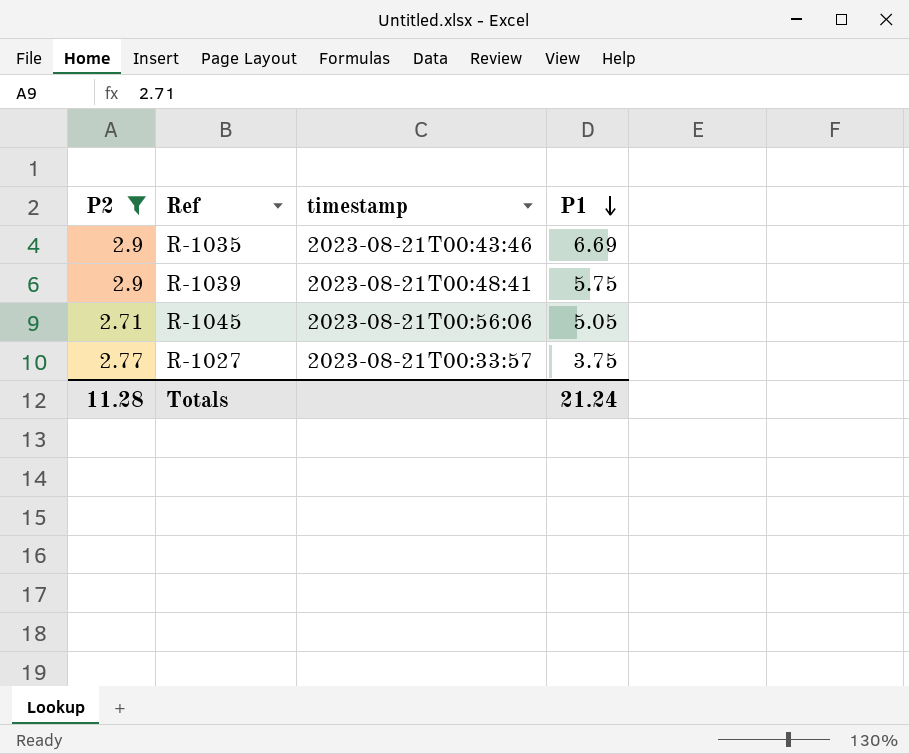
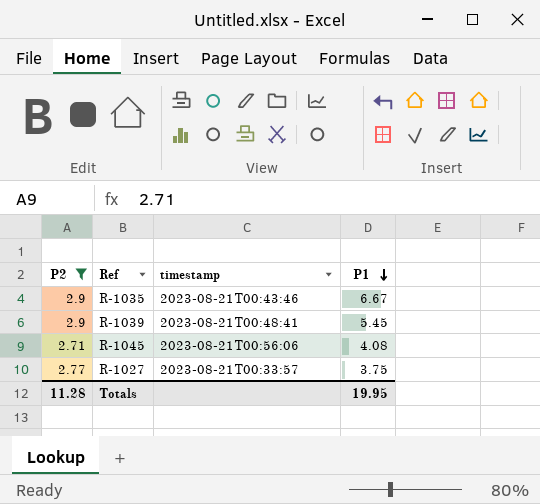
R-1035 | P1: 6.69 -> 6.67
R-1039 | P1: 5.75 -> 5.45
R-1045 | P1: 5.05 -> 4.08
Totals | P1: 21.24 -> 19.95

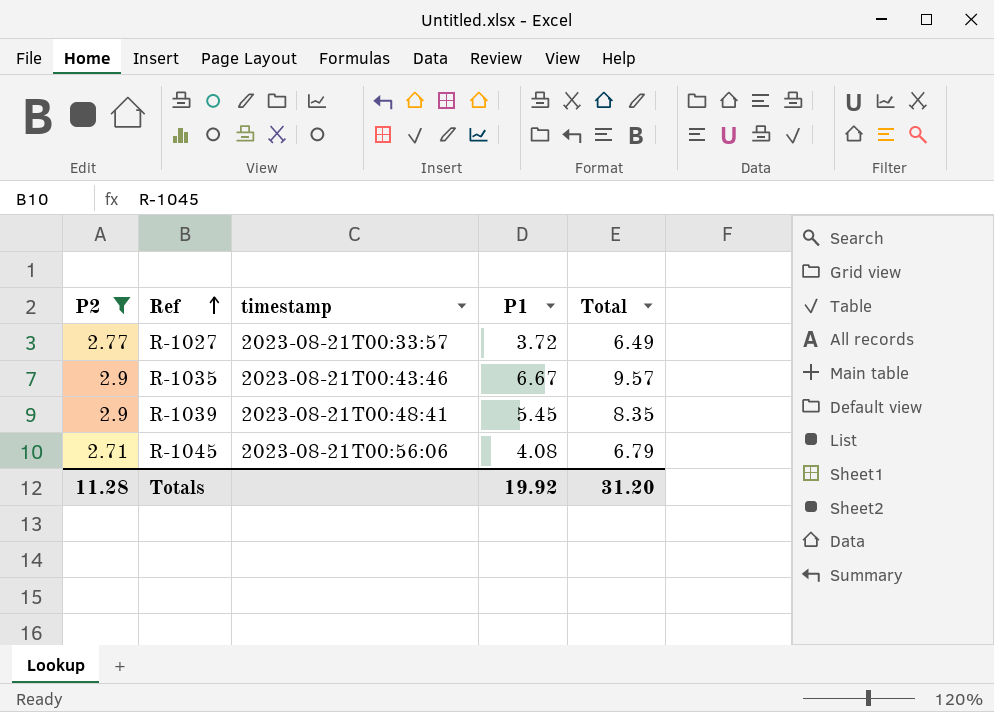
row order: P1 descending -> Ref ascending
column Total | formula: none -> [P2] + [P1]
R-1027 | P1: 3.75 -> 3.72
Totals | P1: 19.95 -> 19.92

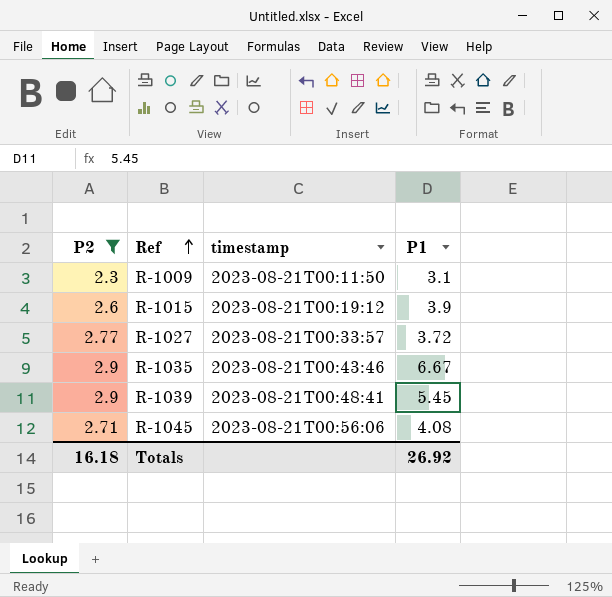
column Total | formula: [P2] + [P1] -> none
row R-1009: none -> 2.3 | 2023-08-21T00:11:50 | 3.1
row R-1015: none -> 2.6 | 2023-08-21T00:19:12 | 3.9
Totals | P2: 11.28 -> 16.18
Totals | P1: 19.92 -> 26.92

